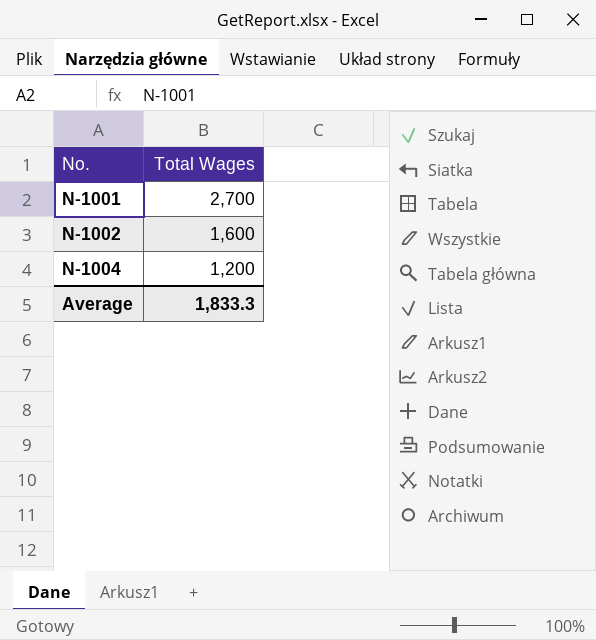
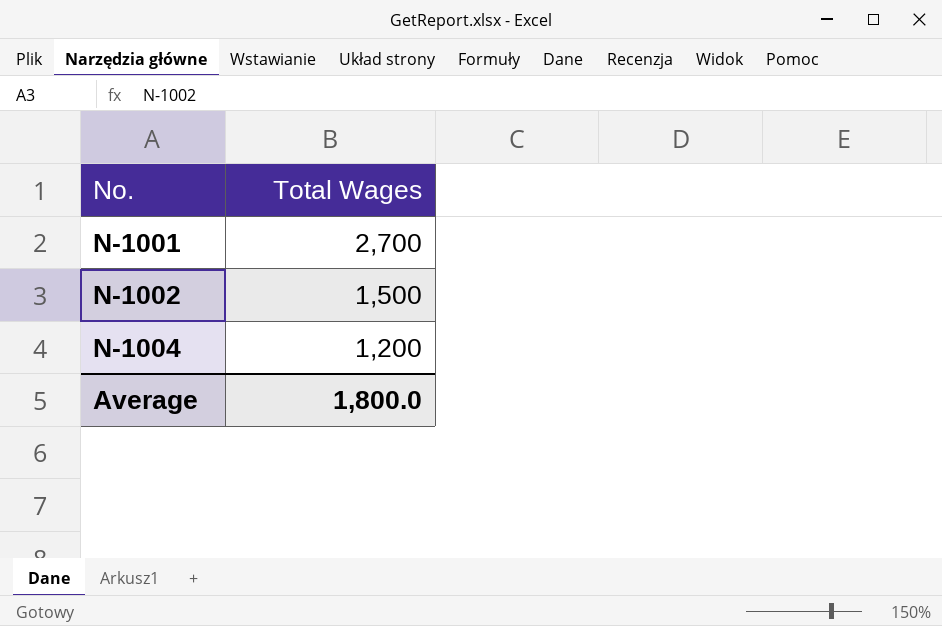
N-1002 | Total Wages: 1,600 -> 1,500
Average | Total Wages: 1,833.3 -> 1,800.0

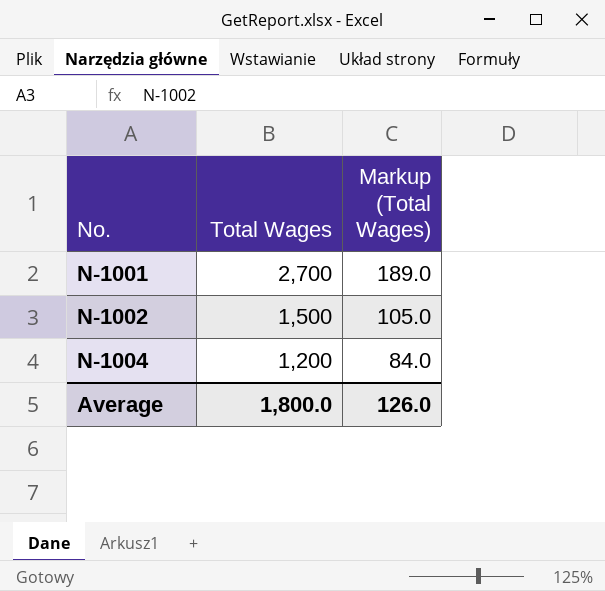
column Markup (Total Wages) | formula: none -> [Total Wages] * 0.07

